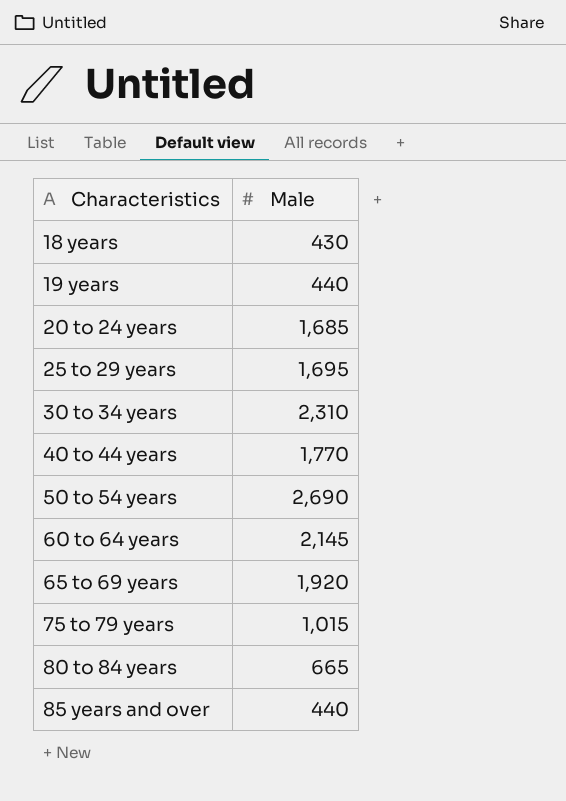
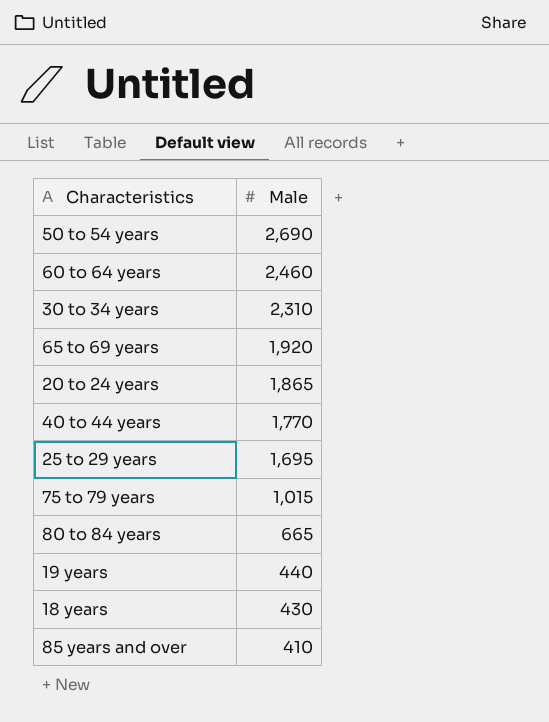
row order: Characteristics ascending -> Male descending
60 to 64 years | Male: 2,145 -> 2,460
20 to 24 years | Male: 1,685 -> 1,865
85 years and over | Male: 440 -> 410

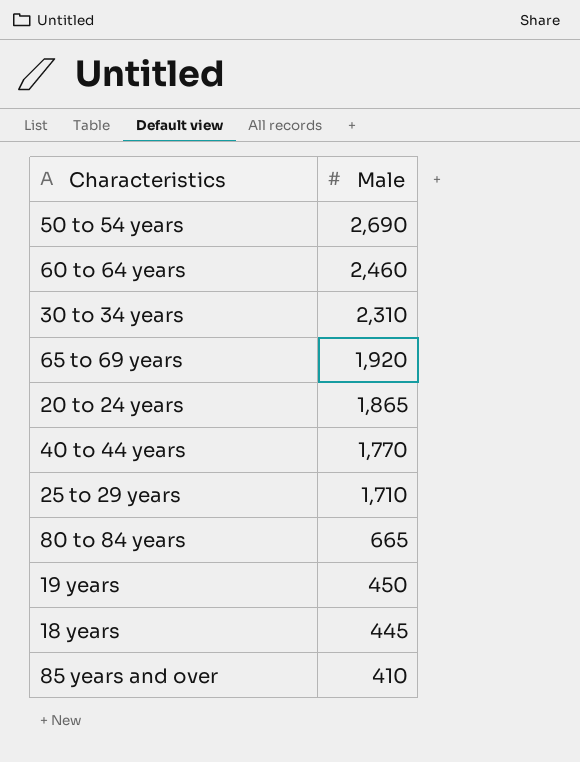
row 75 to 79 years: 1,015 -> none
25 to 29 years | Male: 1,695 -> 1,710
19 years | Male: 440 -> 450
18 years | Male: 430 -> 445

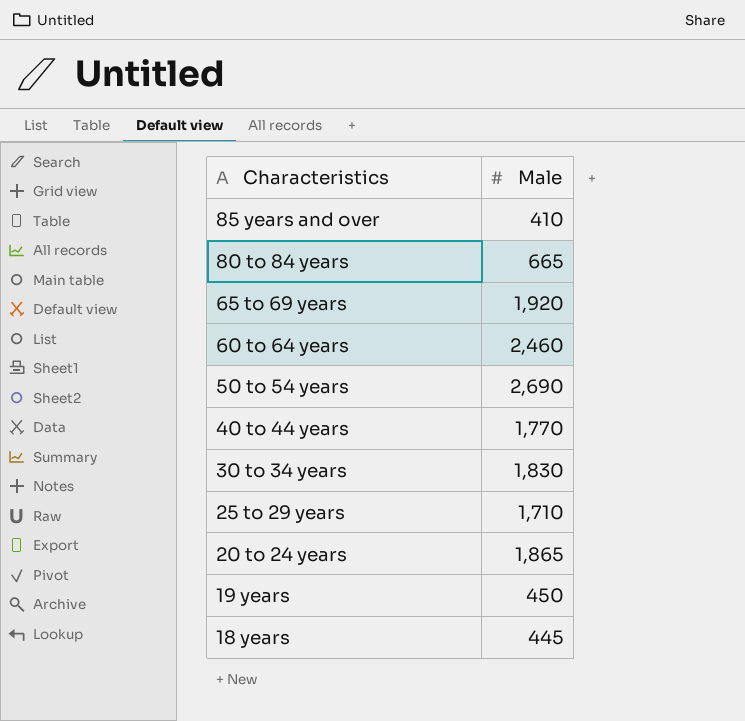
row order: Male descending -> Characteristics descending
30 to 34 years | Male: 2,310 -> 1,830

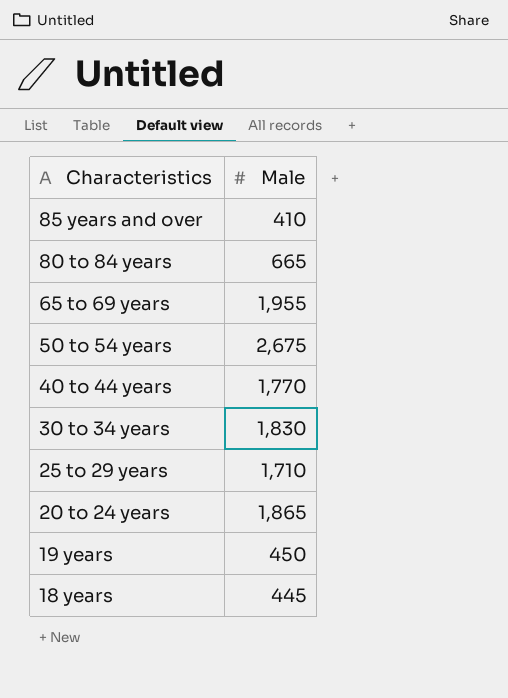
row 60 to 64 years: 2,460 -> none
65 to 69 years | Male: 1,920 -> 1,955
50 to 54 years | Male: 2,690 -> 2,675

